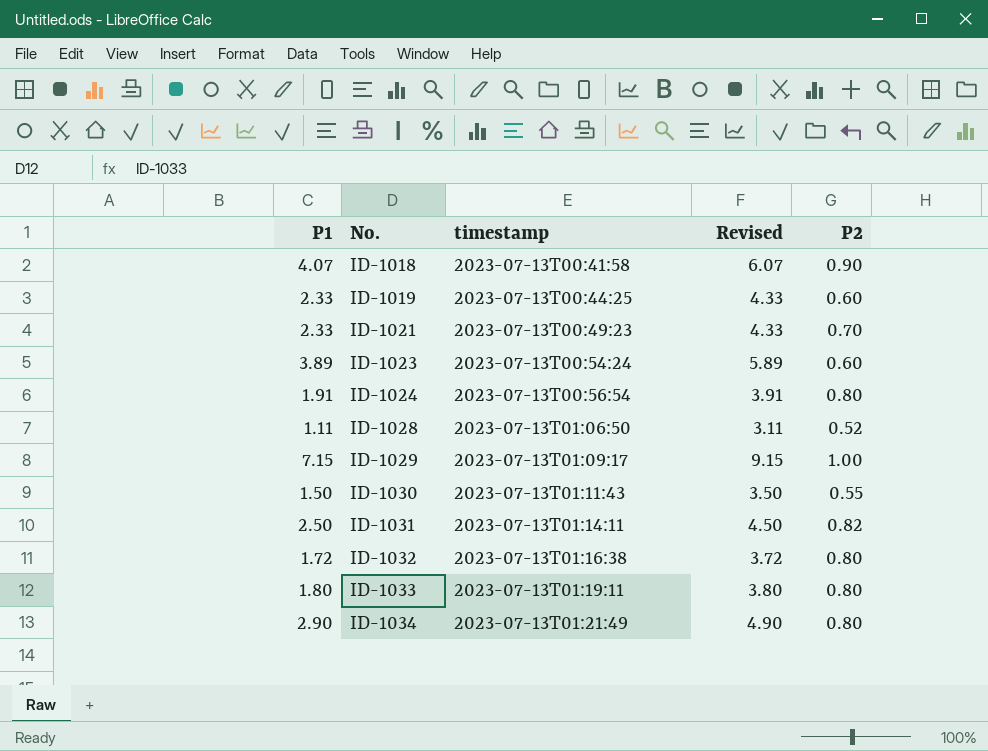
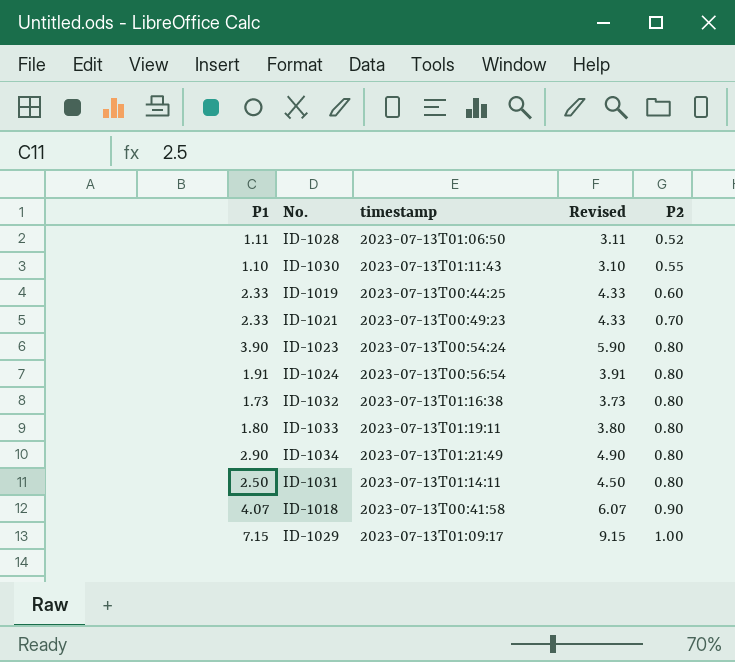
row order: No. ascending -> P2 ascending
ID-1030 | P1: 1.50 -> 1.10
ID-1030 | Revised: 3.50 -> 3.10
ID-1023 | P1: 3.89 -> 3.90
ID-1023 | Revised: 5.89 -> 5.90
ID-1023 | P2: 0.60 -> 0.80
ID-1032 | P1: 1.72 -> 1.73
ID-1032 | Revised: 3.72 -> 3.73
ID-1031 | P2: 0.82 -> 0.80

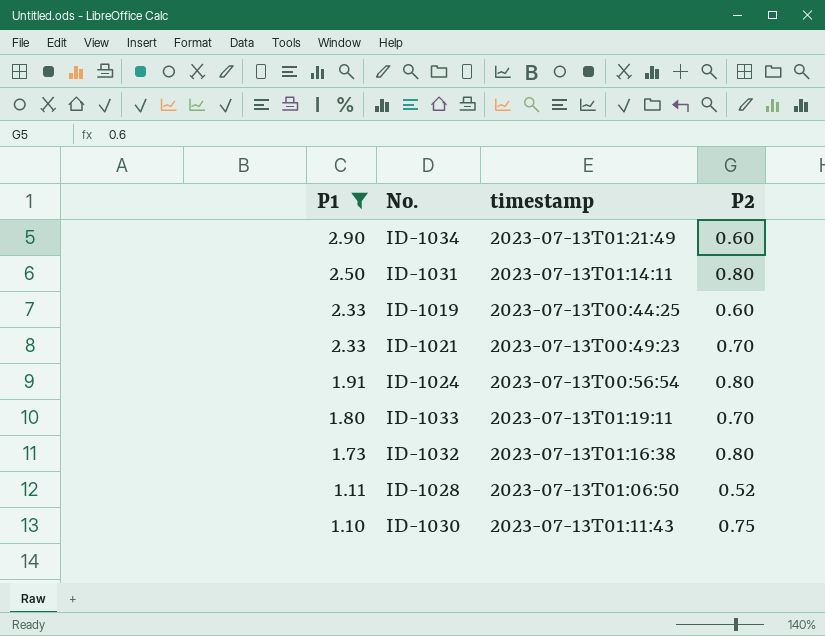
filter: none -> P1 <= 2.90
row order: P2 ascending -> P1 descending
column Revised | formula: [P1] + 2 -> none
ID-1034 | P2: 0.80 -> 0.60
ID-1033 | P2: 0.80 -> 0.70
ID-1030 | P2: 0.55 -> 0.75

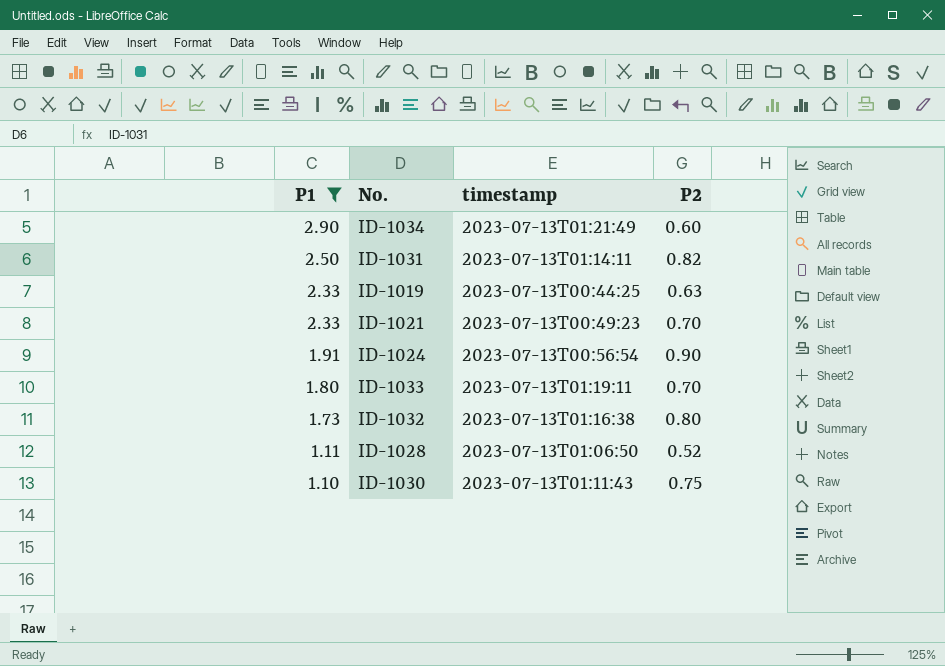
ID-1031 | P2: 0.80 -> 0.82
ID-1019 | P2: 0.60 -> 0.63
ID-1024 | P2: 0.80 -> 0.90

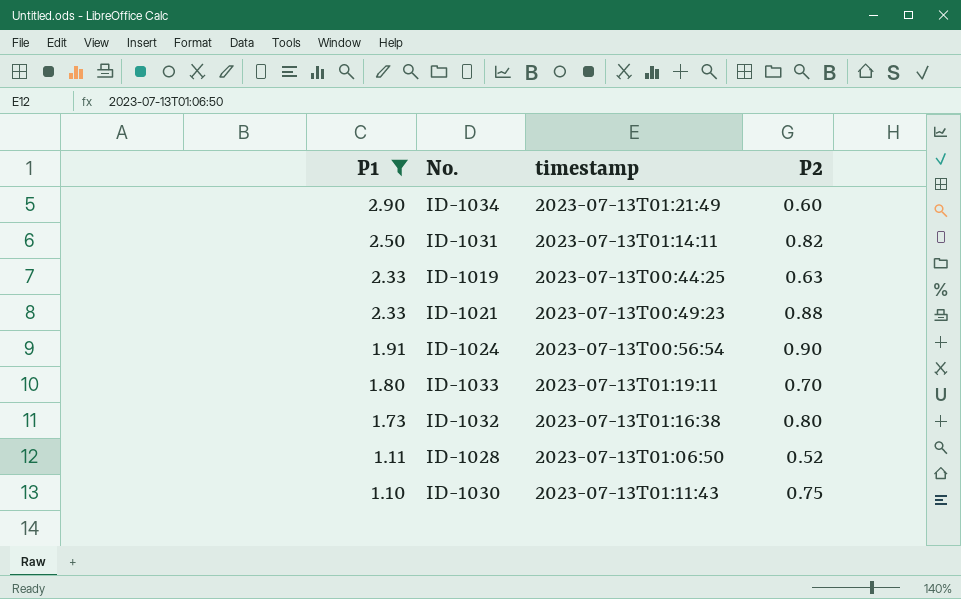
ID-1021 | P2: 0.70 -> 0.88

